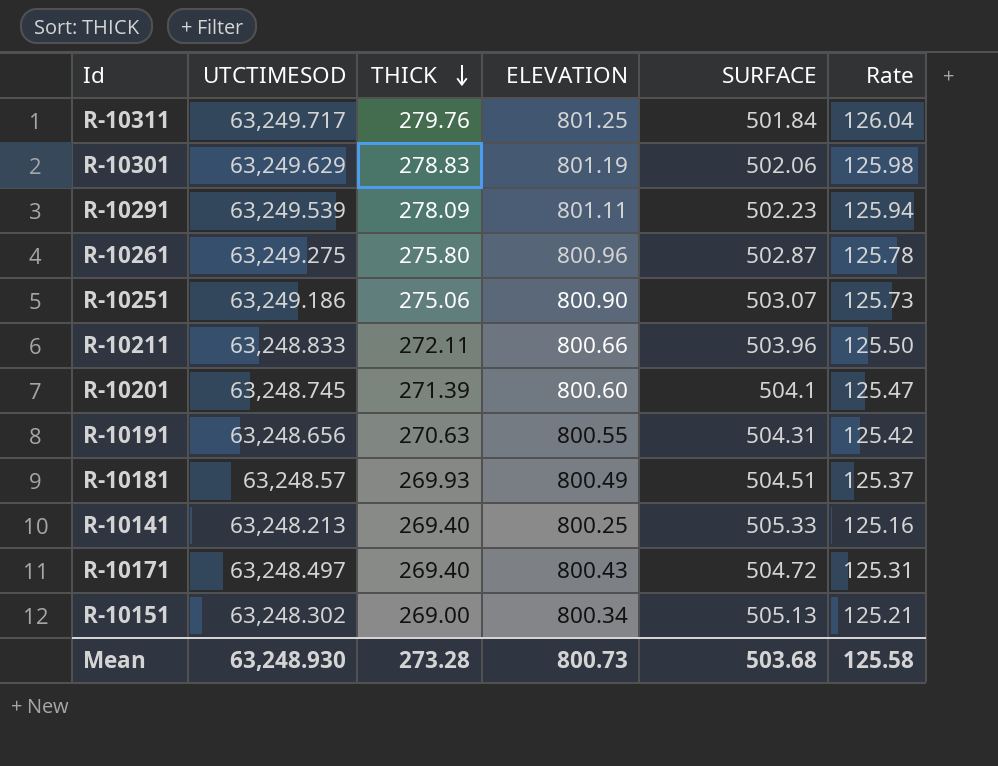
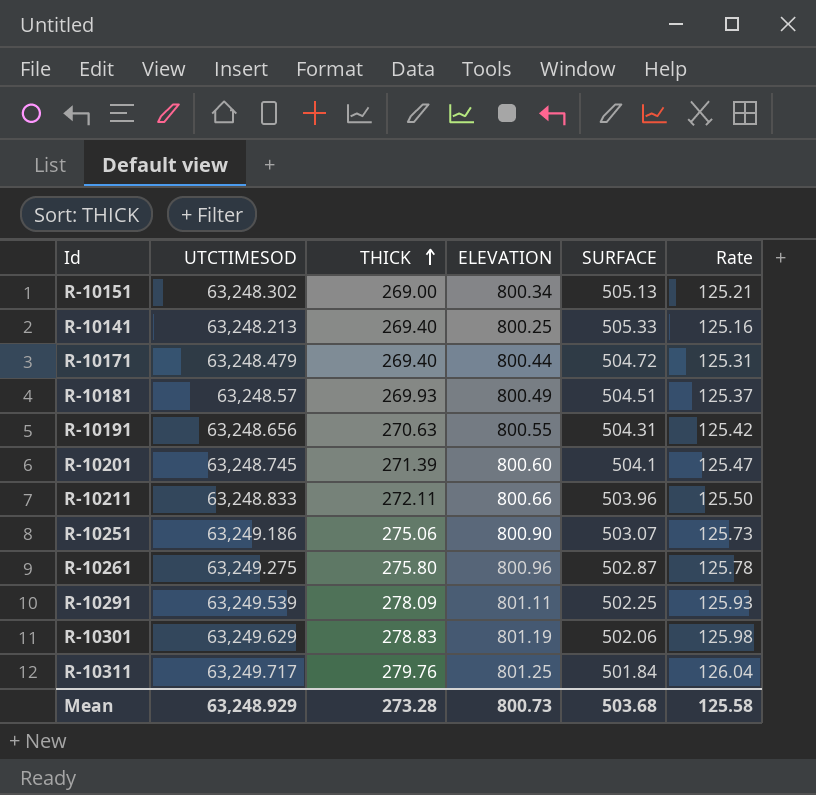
row order: THICK descending -> THICK ascending
R-10171 | UTCTIMESOD: 63,248.497 -> 63,248.479
R-10171 | ELEVATION: 800.43 -> 800.44
R-10291 | SURFACE: 502.23 -> 502.25
R-10291 | Rate: 125.94 -> 125.93
Mean | UTCTIMESOD: 63,248.930 -> 63,248.929

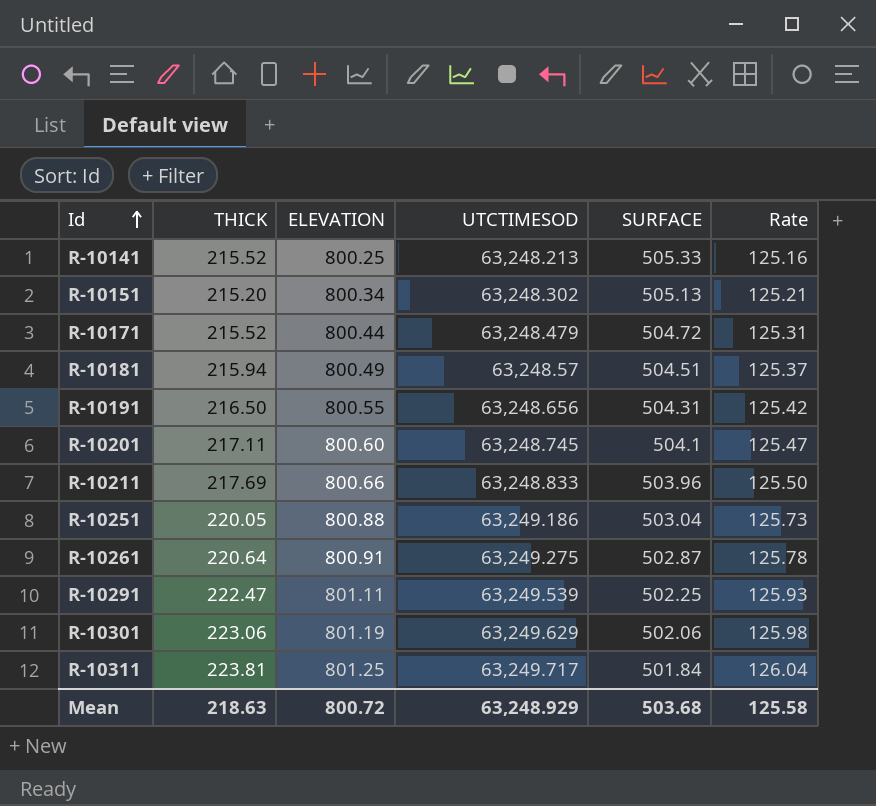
row order: THICK ascending -> Id ascending
column UTCTIMESOD | position: 2 -> 4
R-10141 | THICK: 269.40 -> 215.52
R-10151 | THICK: 269.00 -> 215.20
R-10171 | THICK: 269.40 -> 215.52
R-10181 | THICK: 269.93 -> 215.94
R-10191 | THICK: 270.63 -> 216.50
R-10201 | THICK: 271.39 -> 217.11
R-10211 | THICK: 272.11 -> 217.69
R-10251 | THICK: 275.06 -> 220.05
R-10251 | ELEVATION: 800.90 -> 800.88
R-10251 | SURFACE: 503.07 -> 503.04
R-10261 | THICK: 275.80 -> 220.64
R-10261 | ELEVATION: 800.96 -> 800.91
R-10291 | THICK: 278.09 -> 222.47
R-10301 | THICK: 278.83 -> 223.06
R-10311 | THICK: 279.76 -> 223.81
Mean | THICK: 273.28 -> 218.63
Mean | ELEVATION: 800.73 -> 800.72

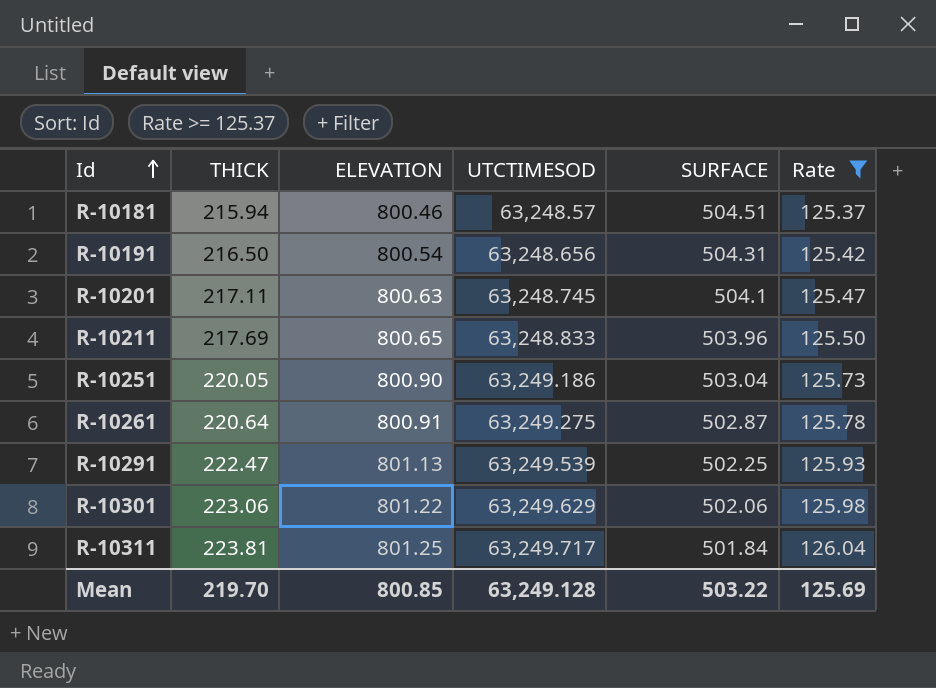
filter: none -> Rate >= 125.37
R-10181 | ELEVATION: 800.49 -> 800.46
R-10191 | ELEVATION: 800.55 -> 800.54
R-10201 | ELEVATION: 800.60 -> 800.63
R-10211 | ELEVATION: 800.66 -> 800.65
R-10251 | ELEVATION: 800.88 -> 800.90
R-10291 | ELEVATION: 801.11 -> 801.13
R-10301 | ELEVATION: 801.19 -> 801.22
Mean | THICK: 218.63 -> 219.70
Mean | ELEVATION: 800.72 -> 800.85
Mean | UTCTIMESOD: 63,248.929 -> 63,249.128
Mean | SURFACE: 503.68 -> 503.22
Mean | Rate: 125.58 -> 125.69

